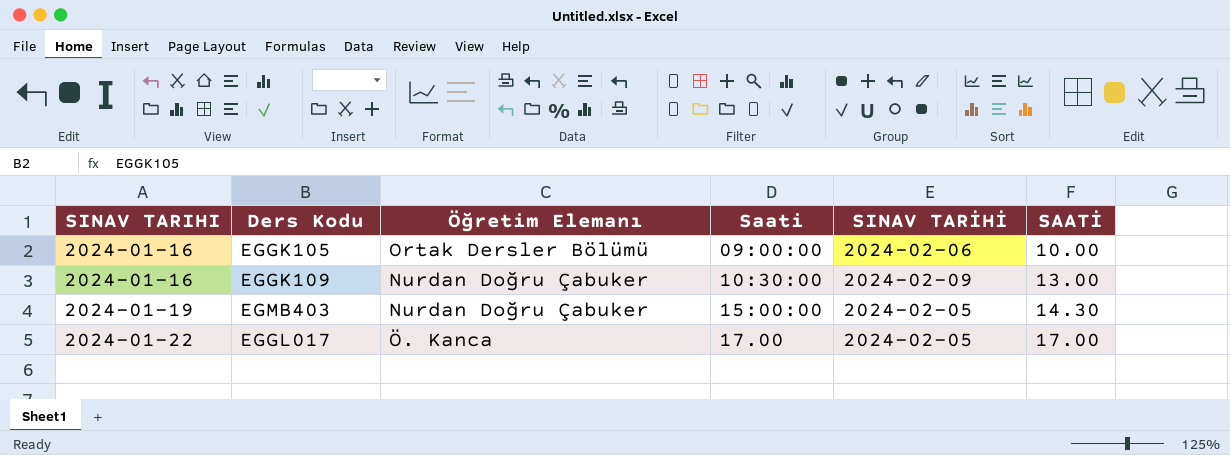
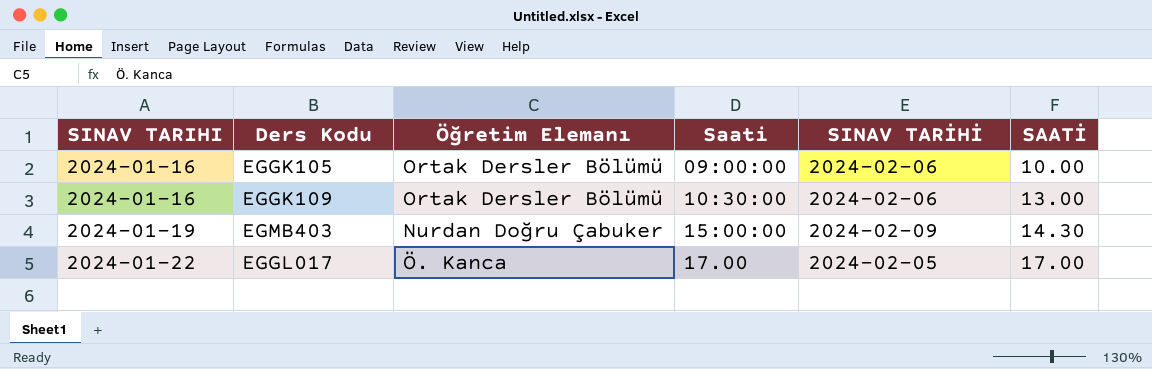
EGGK109 | Öğretim Elemanı: Nurdan Doğru Çabuker -> Ortak Dersler Bölümü
EGGK109 | SINAV TARİHİ: 2024-02-09 -> 2024-02-06
EGMB403 | SINAV TARİHİ: 2024-02-05 -> 2024-02-09

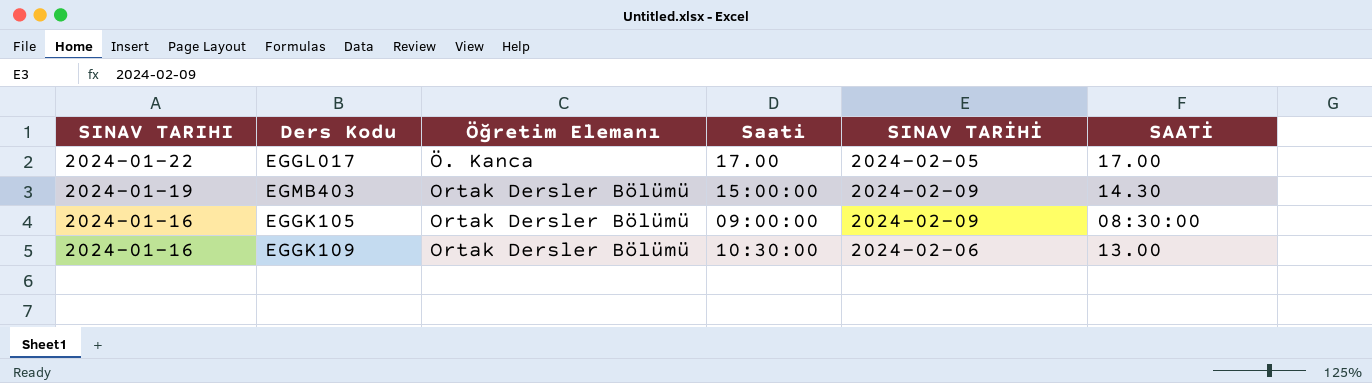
row order: SINAV TARIHI ascending -> SINAV TARIHI descending
EGMB403 | Öğretim Elemanı: Nurdan Doğru Çabuker -> Ortak Dersler Bölümü
EGGK105 | SINAV TARİHİ: 2024-02-06 -> 2024-02-09
EGGK105 | SAATİ: 10.00 -> 08:30:00

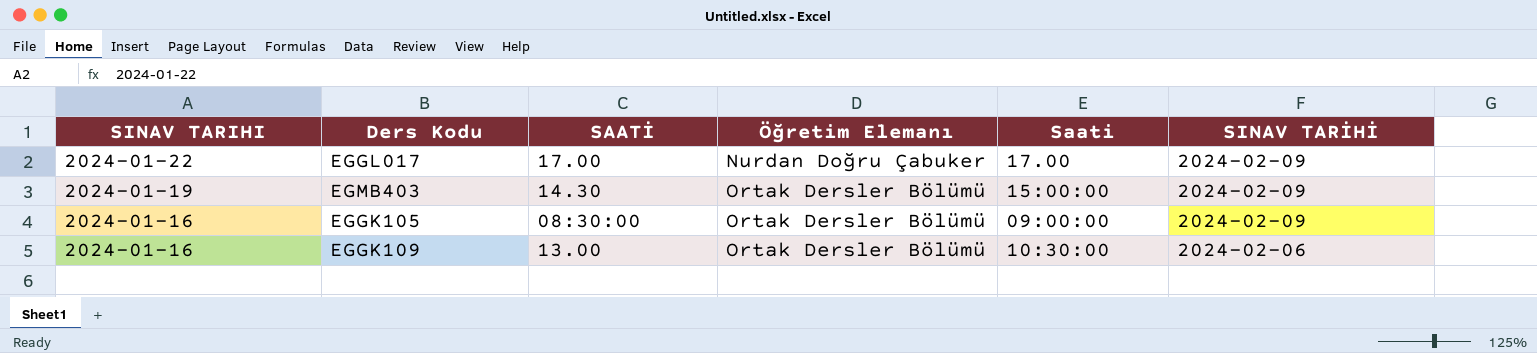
column SAATİ | position: 6 -> 3
EGGL017 | Öğretim Elemanı: Ö. Kanca -> Nurdan Doğru Çabuker
EGGL017 | SINAV TARİHİ: 2024-02-05 -> 2024-02-09

